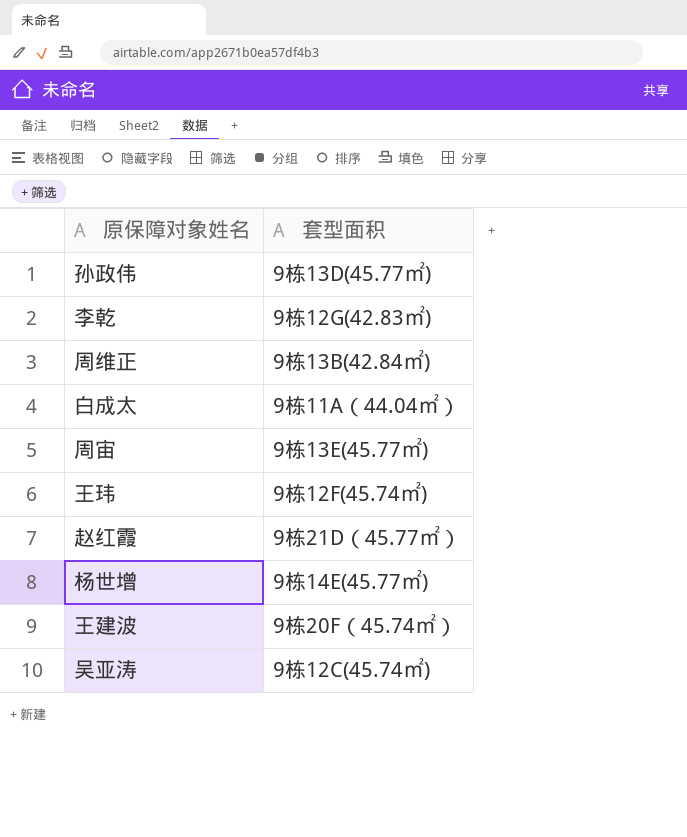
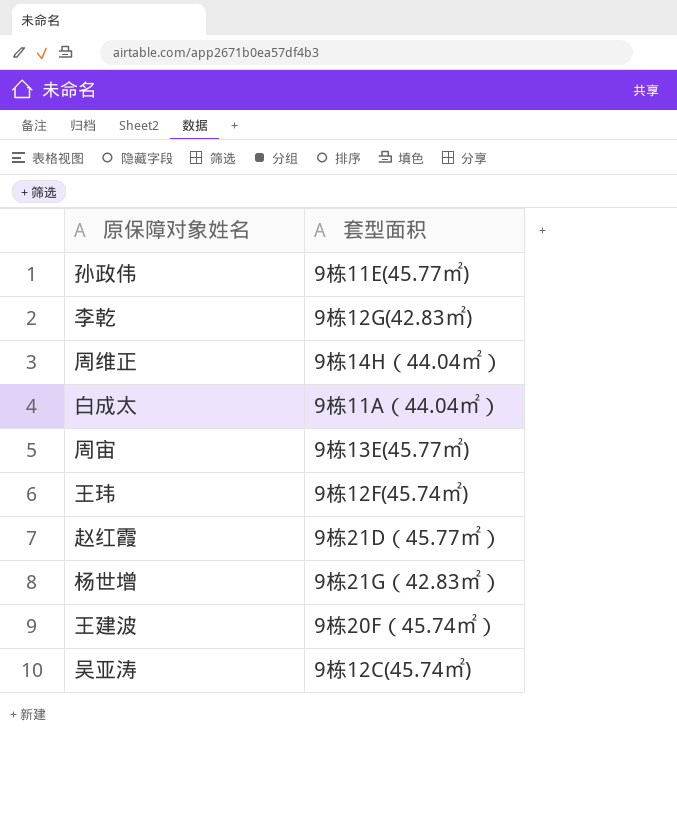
孙政伟 | 套型面积: 9栋13D(45.77㎡) -> 9栋11E(45.77㎡)
周维正 | 套型面积: 9栋13B(42.84㎡) -> 9栋14H（44.04㎡）
杨世增 | 套型面积: 9栋14E(45.77㎡) -> 9栋21G（42.83㎡）

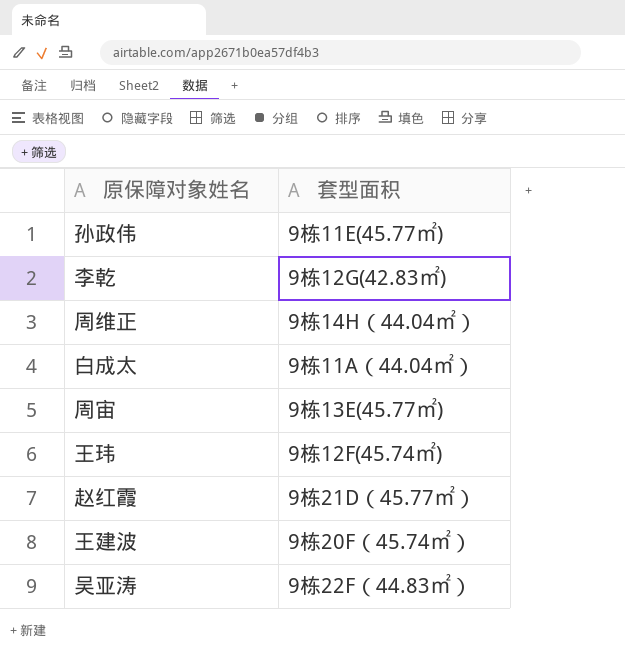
row 杨世增: 9栋21G（42.83㎡） -> none
吴亚涛 | 套型面积: 9栋12C(45.74㎡) -> 9栋22F（44.83㎡）

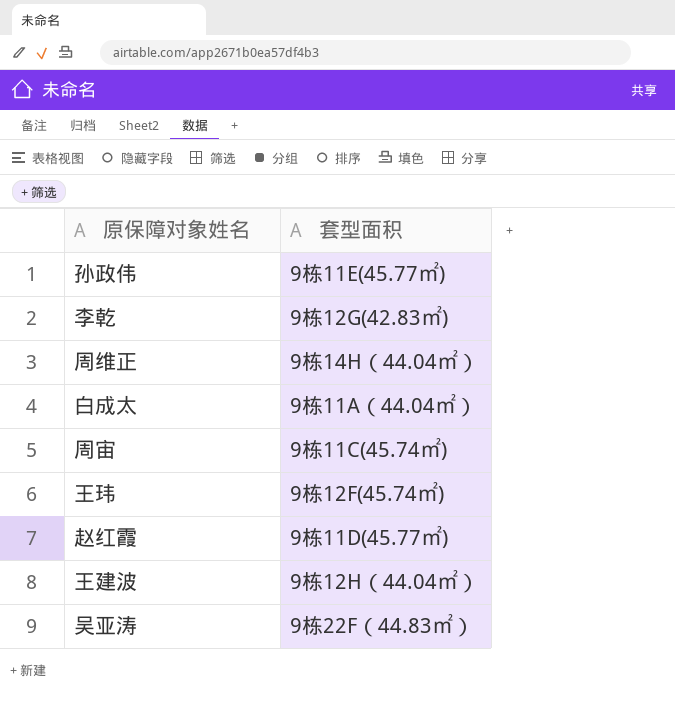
周宙 | 套型面积: 9栋13E(45.77㎡) -> 9栋11C(45.74㎡)
赵红霞 | 套型面积: 9栋21D（45.77㎡） -> 9栋11D(45.77㎡)
王建波 | 套型面积: 9栋20F（45.74㎡） -> 9栋12H（44.04㎡）

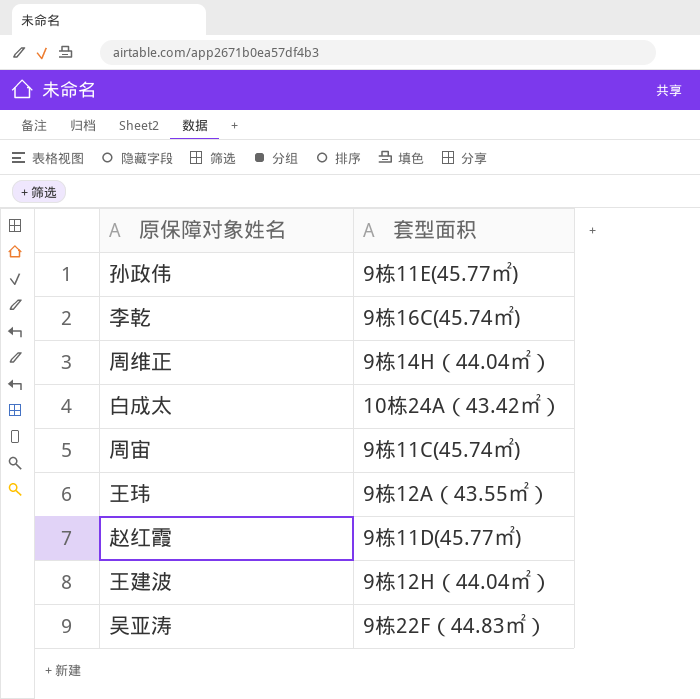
李乾 | 套型面积: 9栋12G(42.83㎡) -> 9栋16C(45.74㎡)
白成太 | 套型面积: 9栋11A（44.04㎡） -> 10栋24A（43.42㎡）
王玮 | 套型面积: 9栋12F(45.74㎡) -> 9栋12A（43.55㎡）

